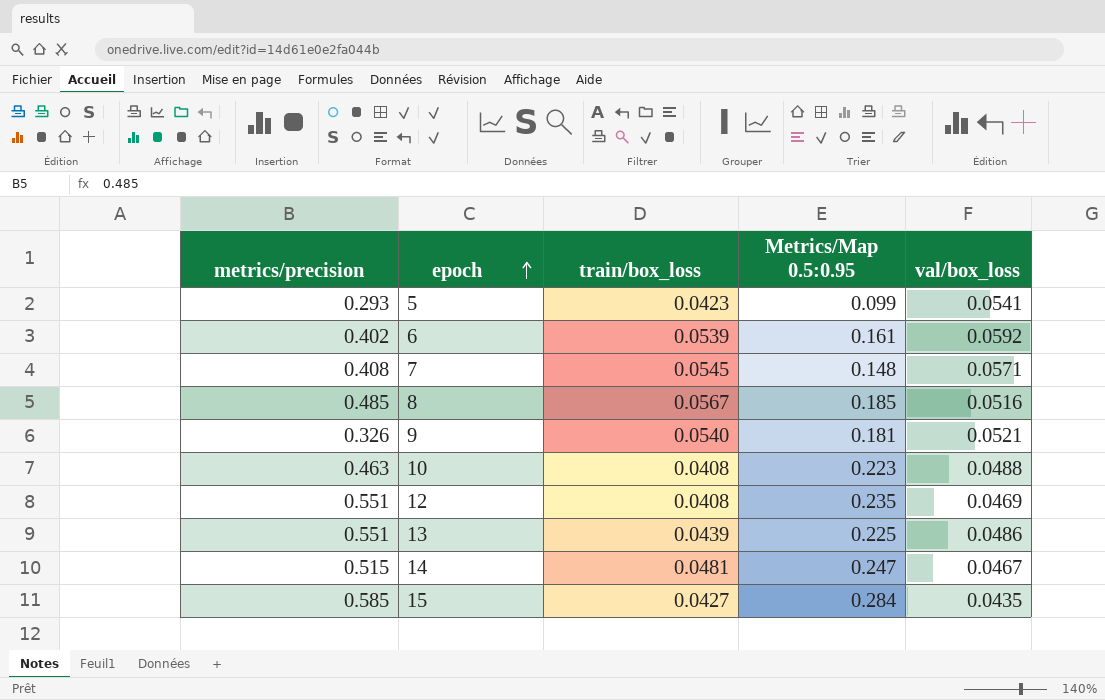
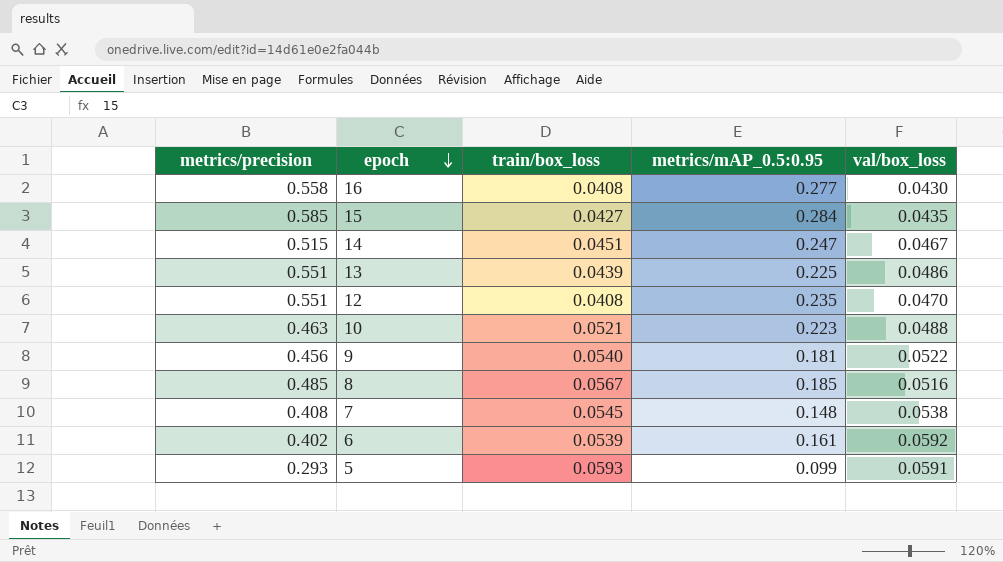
row order: epoch ascending -> epoch descending
column name: Metrics/Map 0.5:0.95 -> metrics/mAP_0.5:0.95
row 16: none -> 0.558 | 0.0408 | 0.277 | 0.0430
14 | train/box_loss: 0.0481 -> 0.0451
12 | val/box_loss: 0.0469 -> 0.0470
10 | train/box_loss: 0.0408 -> 0.0521
9 | metrics/precision: 0.326 -> 0.456
9 | val/box_loss: 0.0521 -> 0.0522
7 | val/box_loss: 0.0571 -> 0.0538
5 | train/box_loss: 0.0423 -> 0.0593
5 | val/box_loss: 0.0541 -> 0.0591

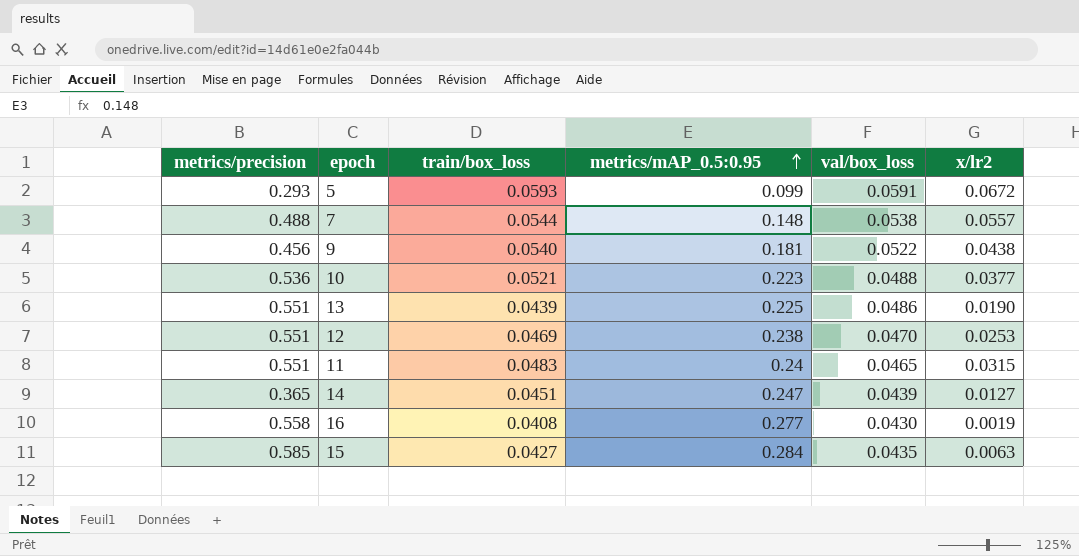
row order: epoch descending -> metrics/mAP_0.5:0.95 ascending
column x/lr2 | position: none -> 6
row 8: 0.485 | 0.0567 | 0.185 | 0.0516 -> none
row 6: 0.402 | 0.0539 | 0.161 | 0.0592 -> none
7 | metrics/precision: 0.408 -> 0.488
7 | train/box_loss: 0.0545 -> 0.0544
10 | metrics/precision: 0.463 -> 0.536
12 | train/box_loss: 0.0408 -> 0.0469
12 | metrics/mAP_0.5:0.95: 0.235 -> 0.238
row 11: none -> 0.551 | 0.0483 | 0.24 | 0.0465 | 0.0315
14 | metrics/precision: 0.515 -> 0.365
14 | val/box_loss: 0.0467 -> 0.0439

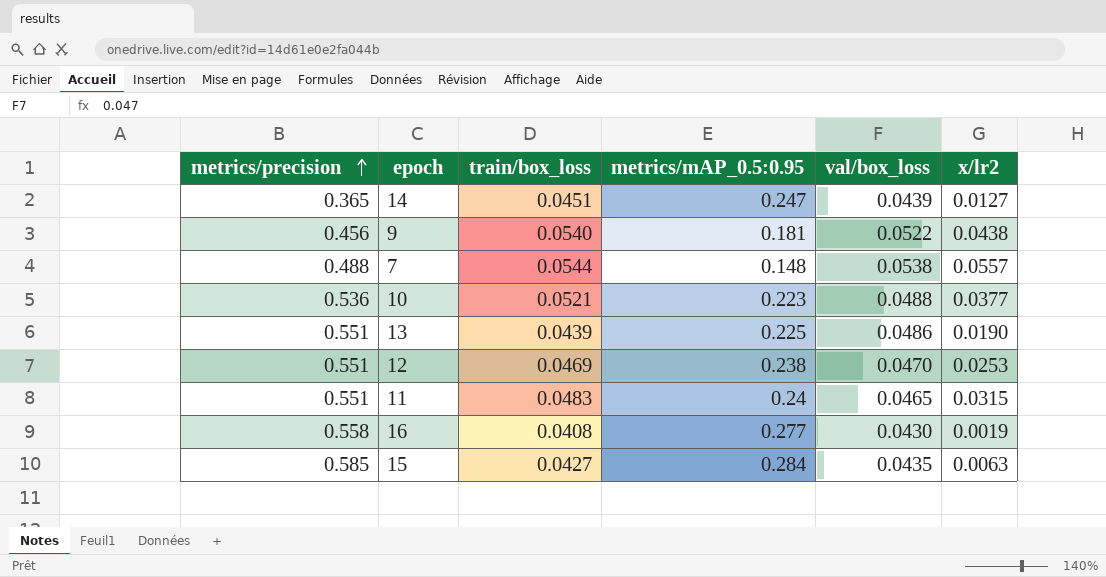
row order: metrics/mAP_0.5:0.95 ascending -> metrics/precision ascending
row 5: 0.293 | 0.0593 | 0.099 | 0.0591 | 0.0672 -> none

